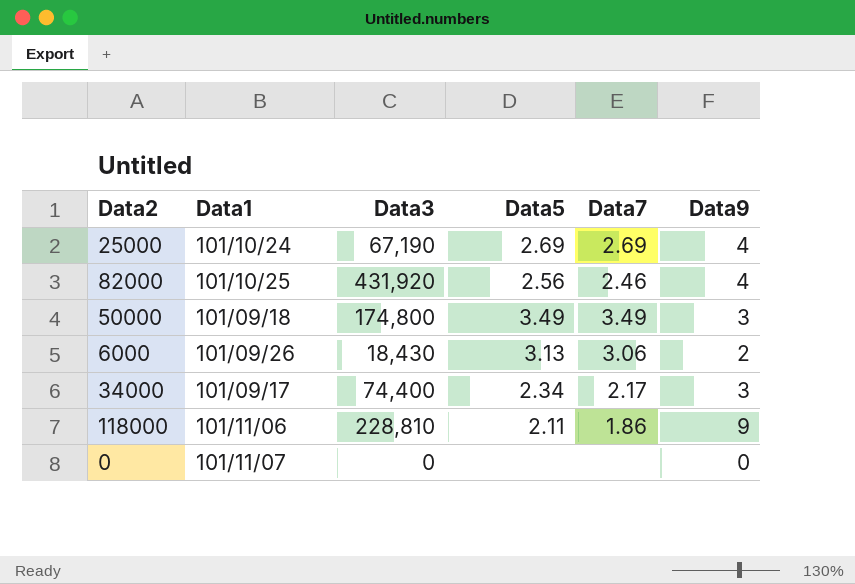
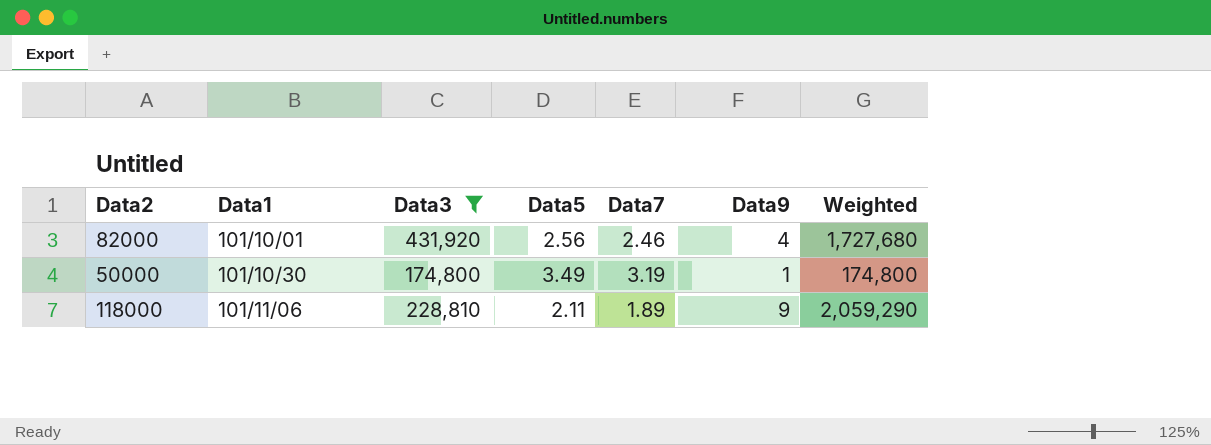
filter: none -> Data3 >= 174,800
column Weighted | formula: none -> [Data3] * [Data9]
82000 | Data1: 101/10/25 -> 101/10/01
50000 | Data1: 101/09/18 -> 101/10/30
50000 | Data7: 3.49 -> 3.19
50000 | Data9: 3 -> 1
118000 | Data7: 1.86 -> 1.89

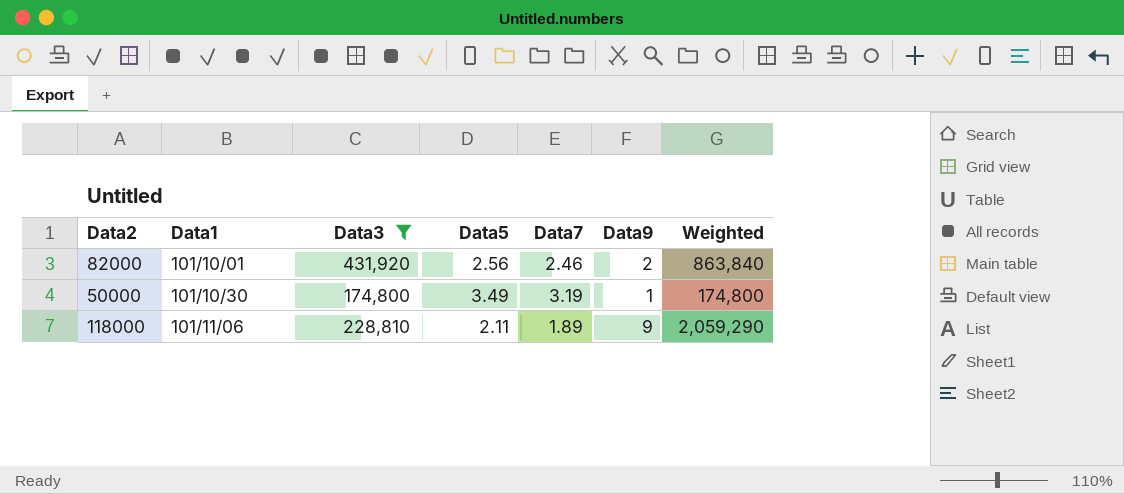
82000 | Data9: 4 -> 2
82000 | Weighted: 1,727,680 -> 863,840

